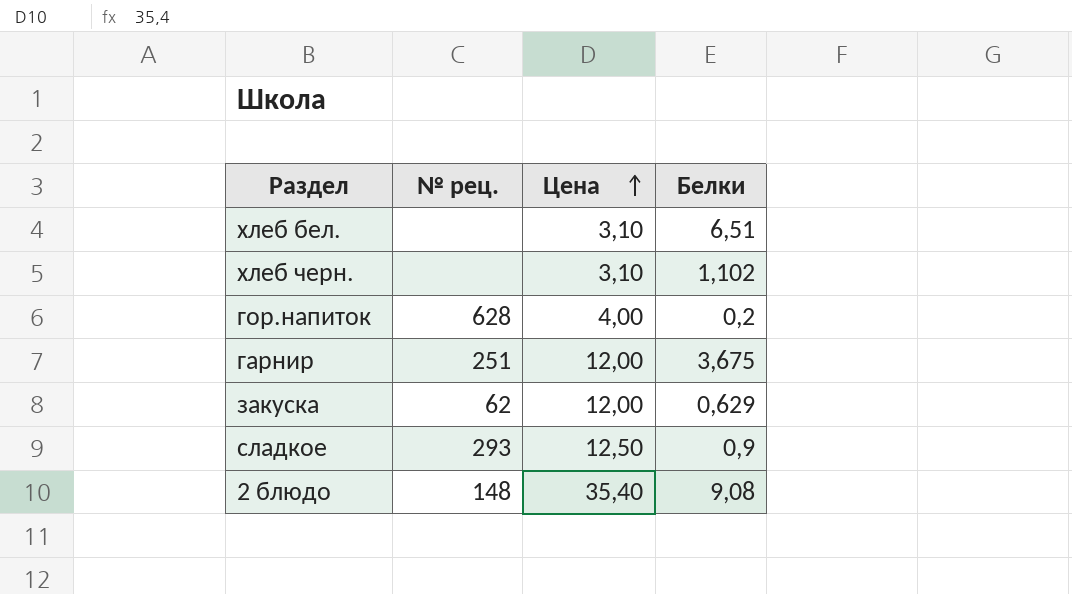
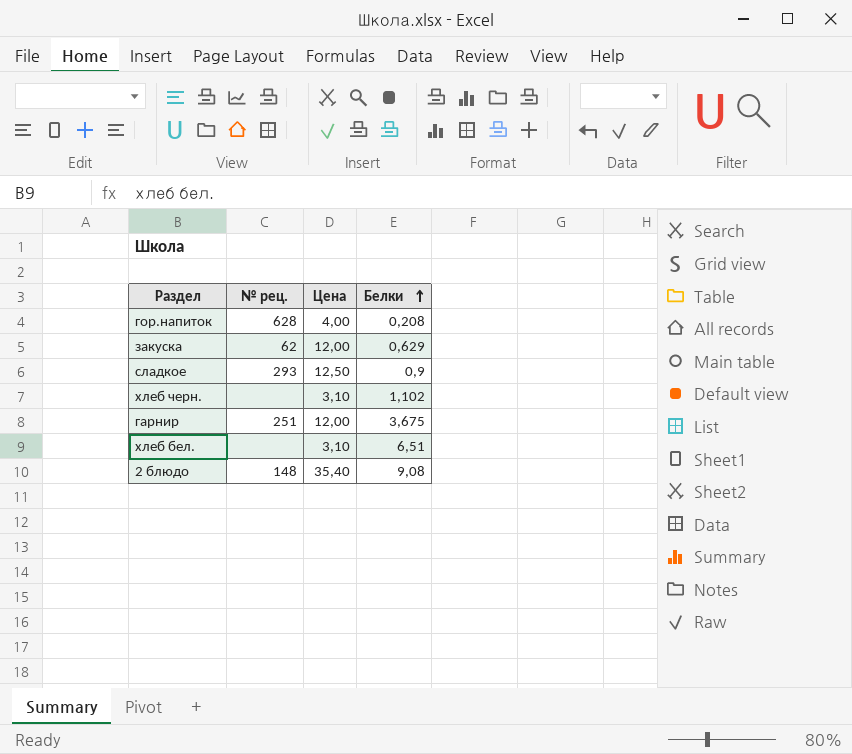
row order: Цена ascending -> Белки ascending
гор.напиток | Белки: 0,2 -> 0,208

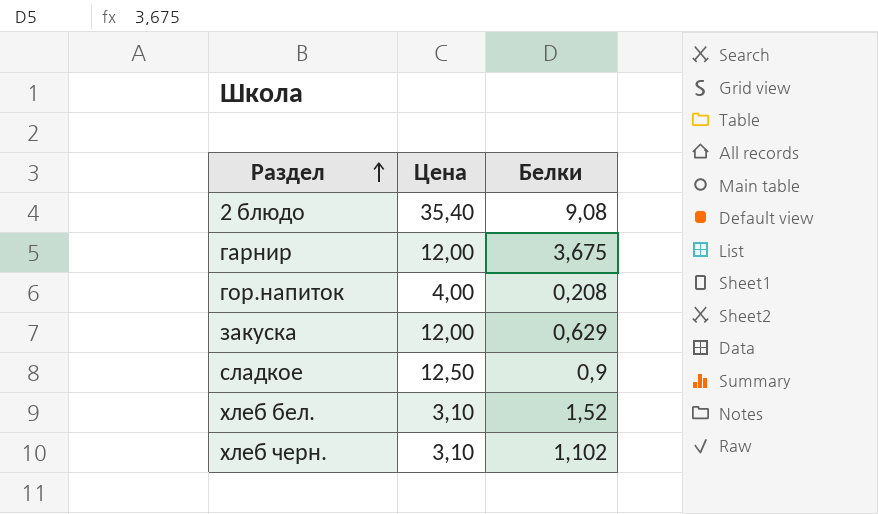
row order: Белки ascending -> Раздел ascending
column № рец. | position: 2 -> none
хлеб бел. | Белки: 6,51 -> 1,52

